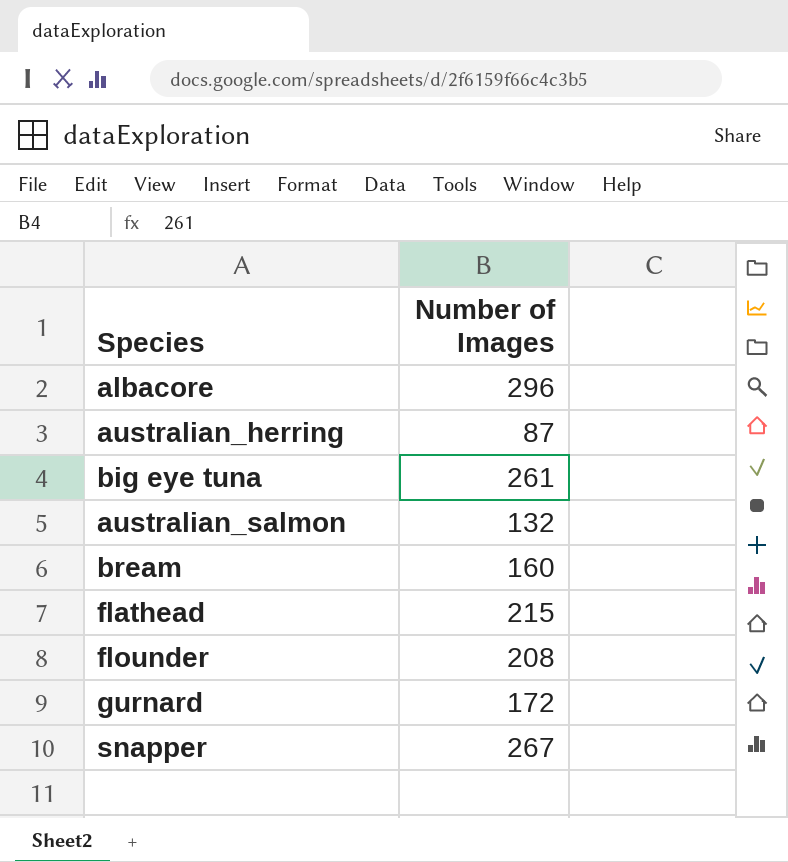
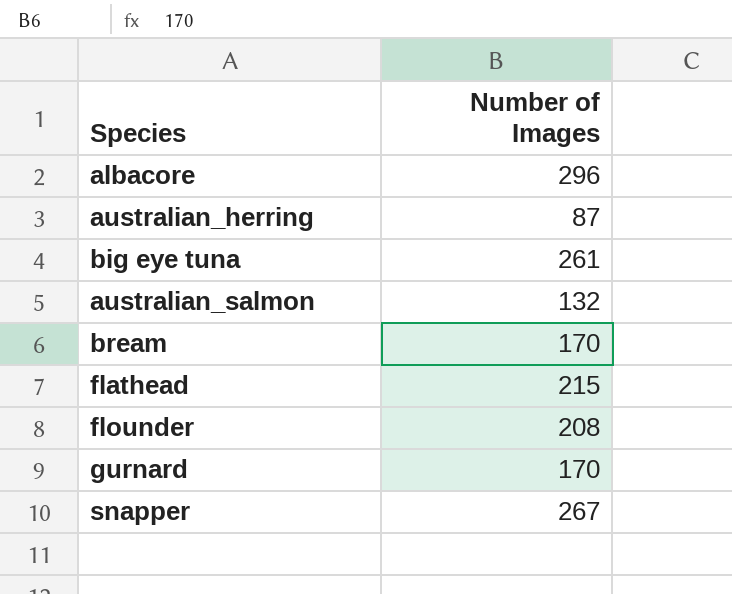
bream | Number of Images: 160 -> 170
gurnard | Number of Images: 172 -> 170

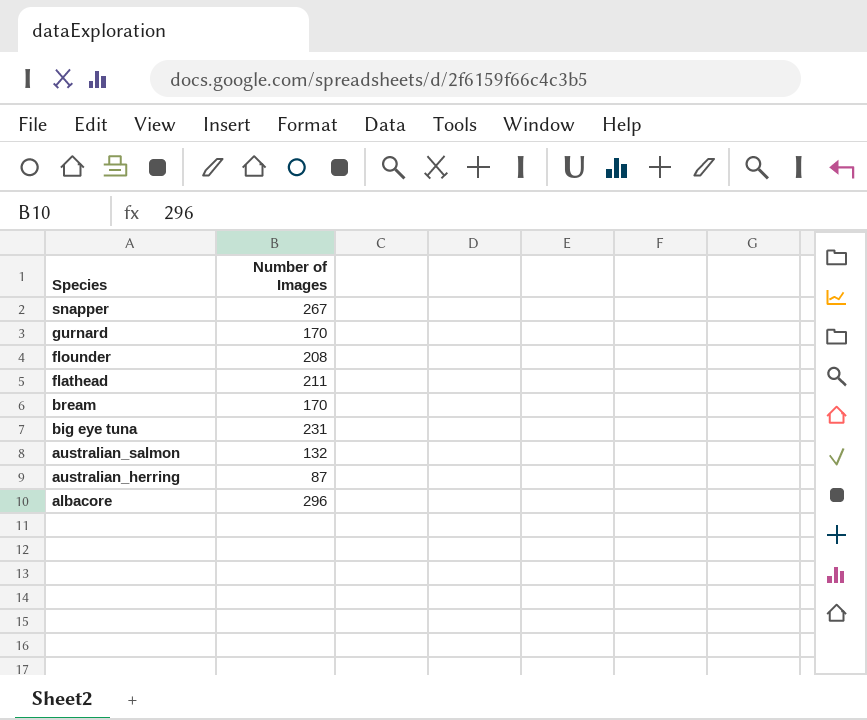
row order: none -> Species descending
flathead | Number of Images: 215 -> 211
big eye tuna | Number of Images: 261 -> 231

